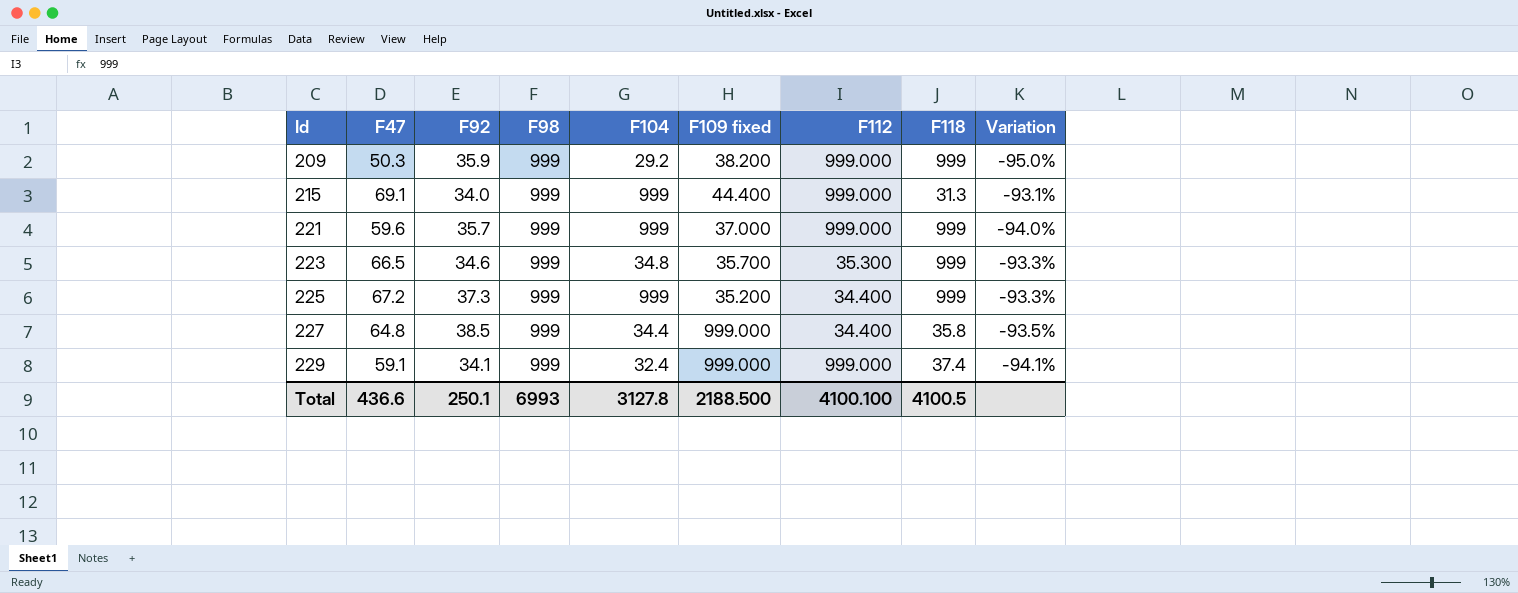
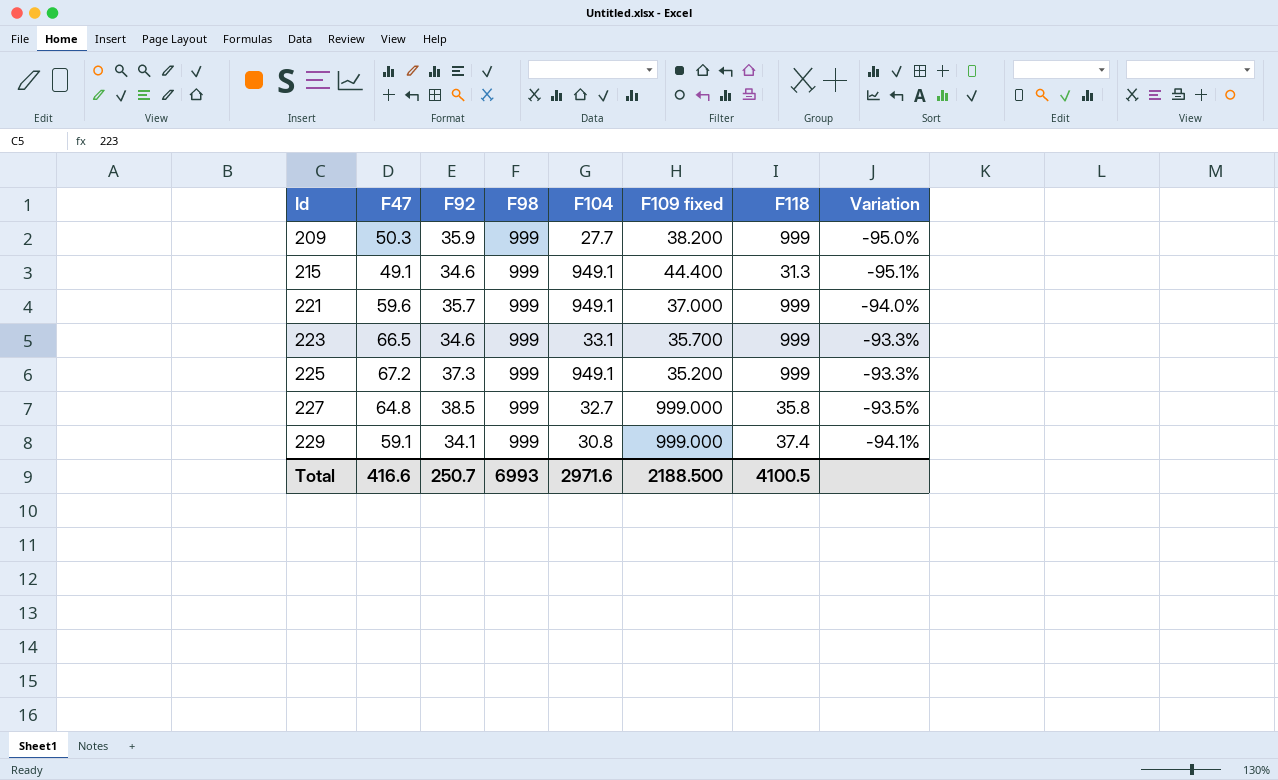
column F112 | position: 7 -> none
209 | F104: 29.2 -> 27.7
215 | F47: 69.1 -> 49.1
215 | F92: 34.0 -> 34.6
215 | F104: 999 -> 949.1
215 | Variation: -93.1% -> -95.1%
221 | F104: 999 -> 949.1
223 | F104: 34.8 -> 33.1
225 | F104: 999 -> 949.1
227 | F104: 34.4 -> 32.7
229 | F104: 32.4 -> 30.8
Total | F47: 436.6 -> 416.6
Total | F92: 250.1 -> 250.7
Total | F104: 3127.8 -> 2971.6

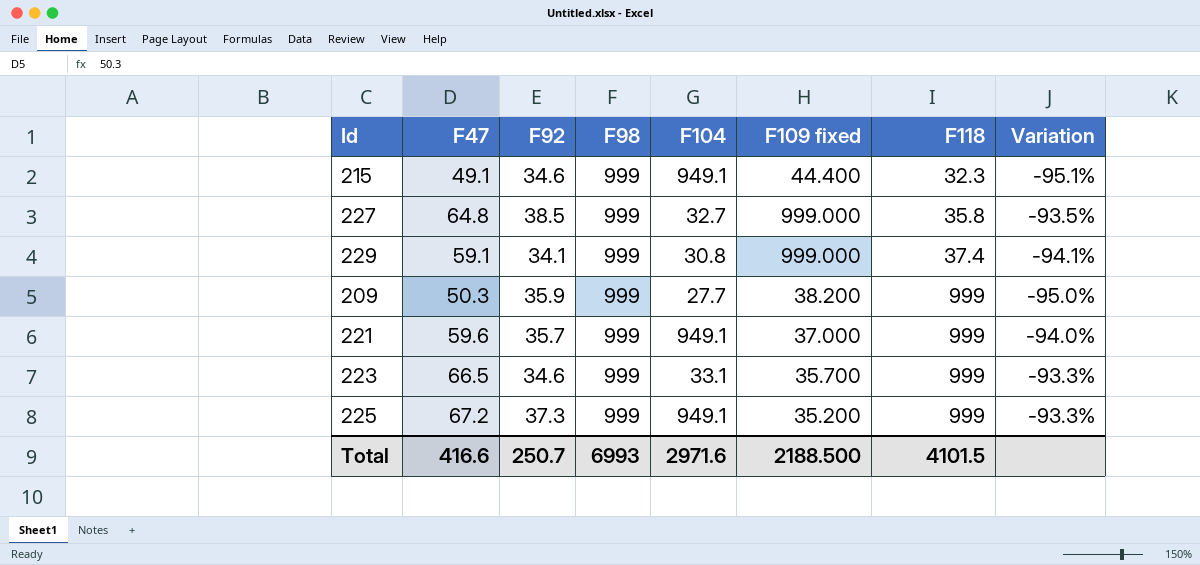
row order: Id ascending -> F118 ascending
215 | F118: 31.3 -> 32.3
Total | F118: 4100.5 -> 4101.5

